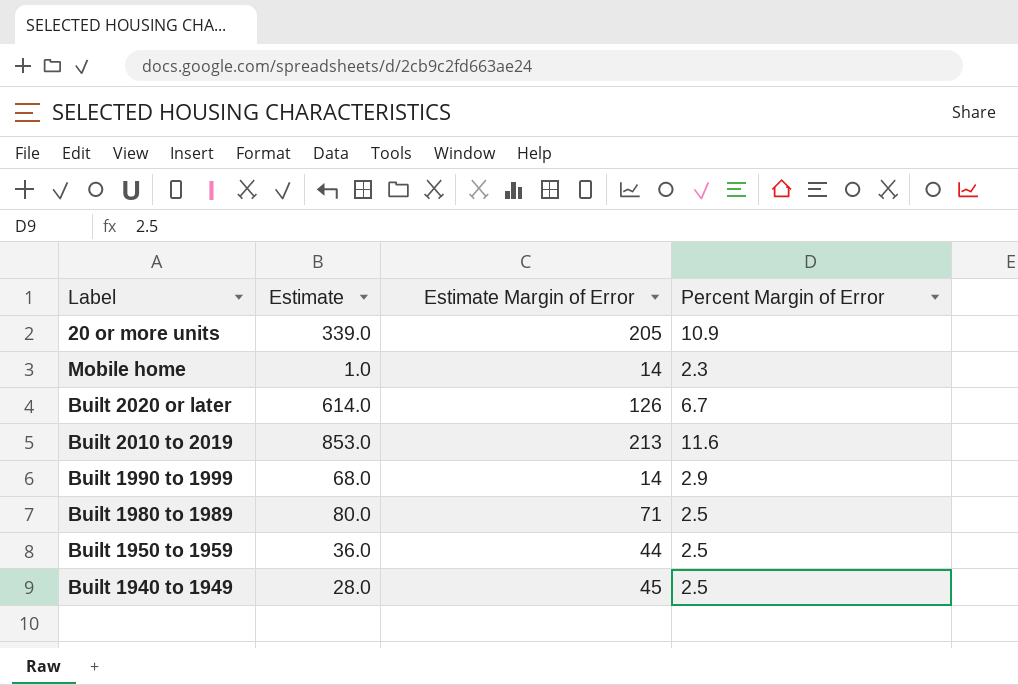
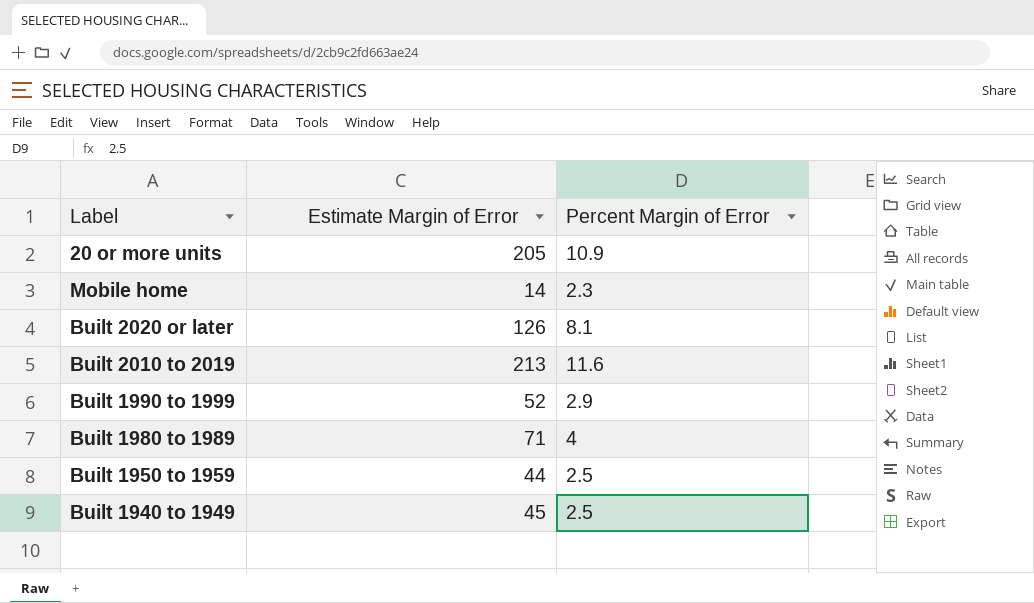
column Estimate | position: 2 -> none
Built 2020 or later | Percent Margin of Error: 6.7 -> 8.1
Built 1990 to 1999 | Estimate Margin of Error: 14 -> 52
Built 1980 to 1989 | Percent Margin of Error: 2.5 -> 4

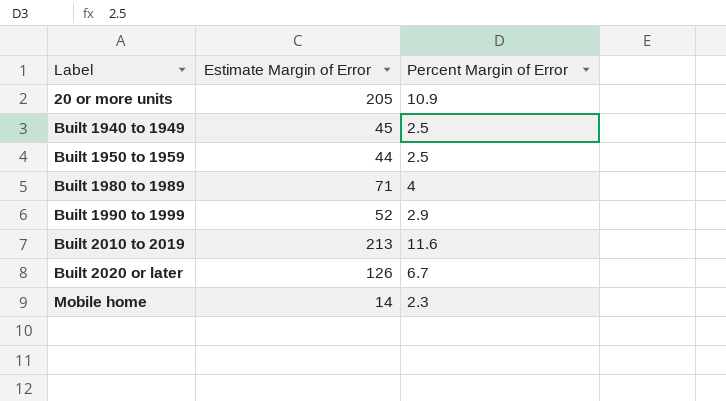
row order: none -> Label ascending
Built 2020 or later | Percent Margin of Error: 8.1 -> 6.7

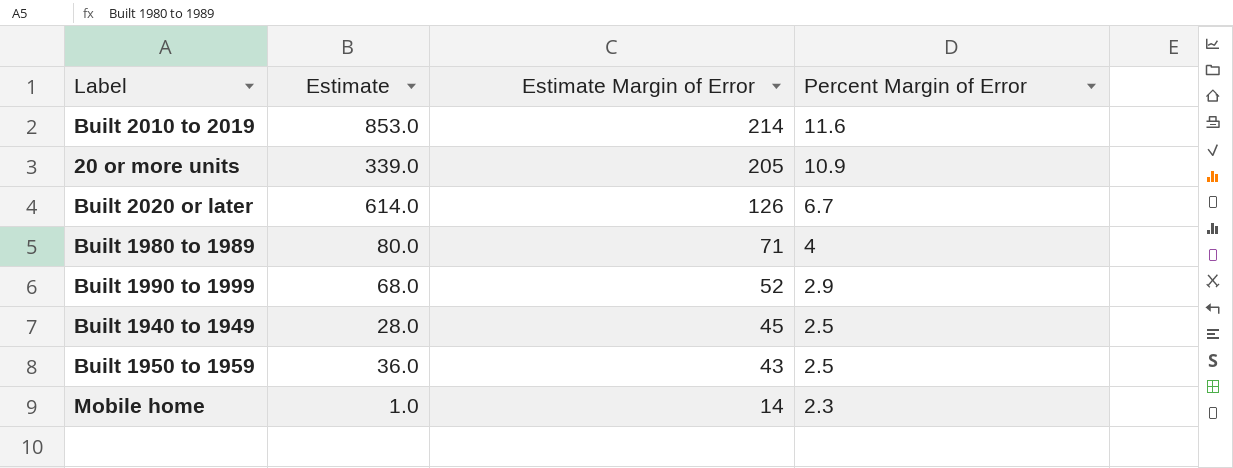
row order: Label ascending -> Estimate Margin of Error descending
column Estimate | position: none -> 2
Built 2010 to 2019 | Estimate Margin of Error: 213 -> 214
Built 1950 to 1959 | Estimate Margin of Error: 44 -> 43

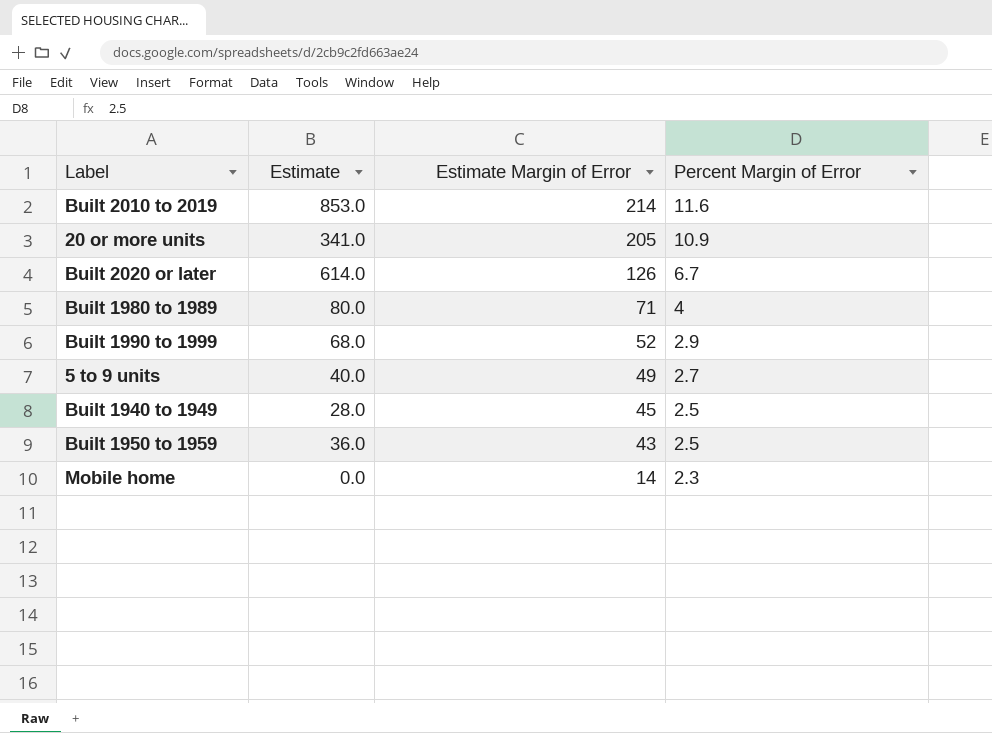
20 or more units | Estimate: 339.0 -> 341.0
row 5 to 9 units: none -> 40.0 | 49 | 2.7
Mobile home | Estimate: 1.0 -> 0.0

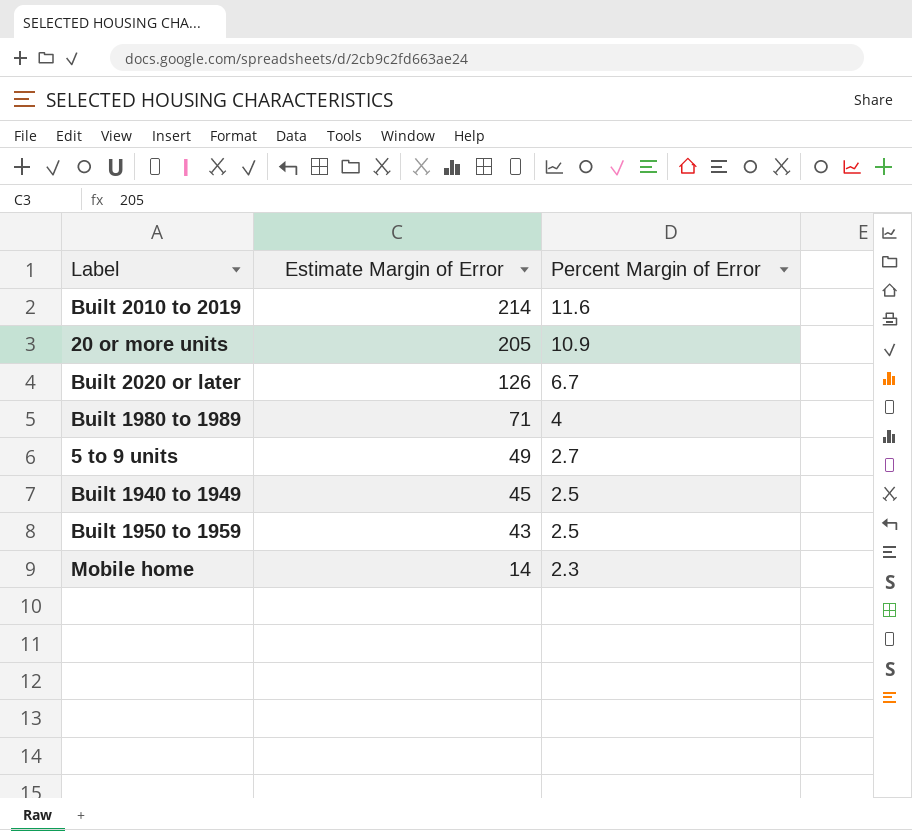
column Estimate | position: 2 -> none
row Built 1990 to 1999: 68.0 | 52 | 2.9 -> none

